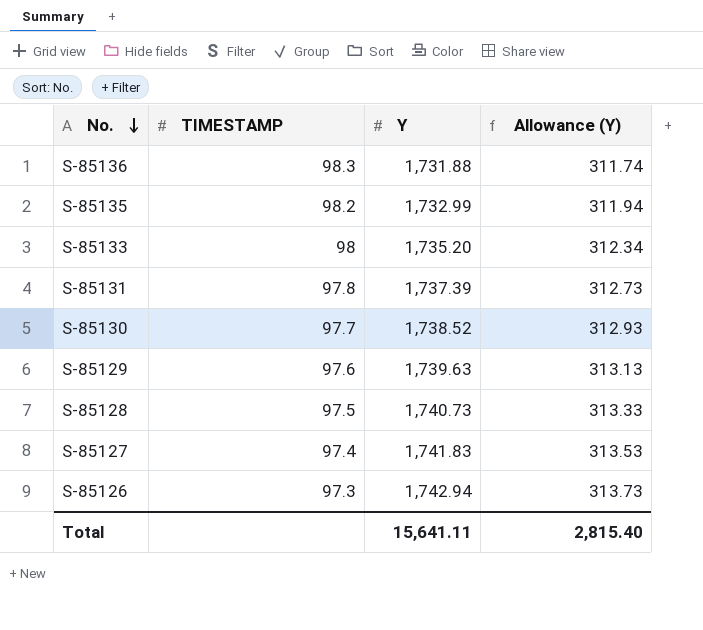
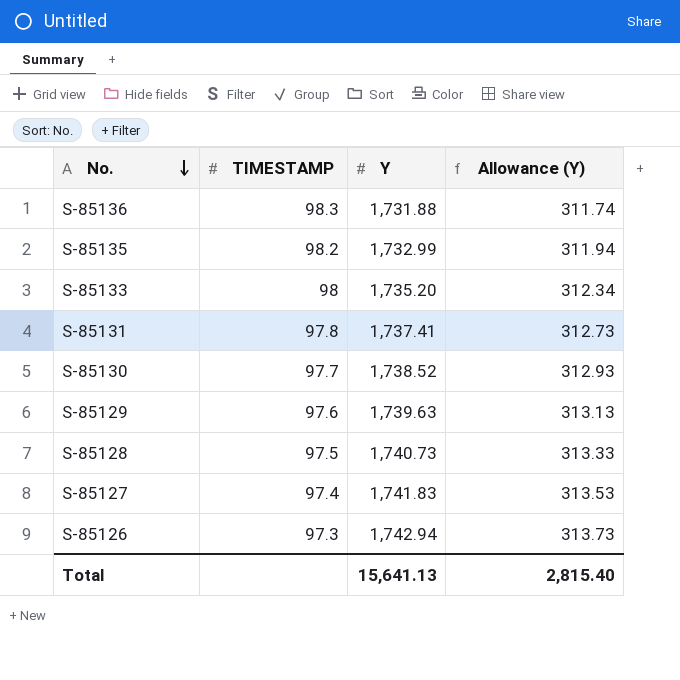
S-85131 | Y: 1,737.39 -> 1,737.41
Total | Y: 15,641.11 -> 15,641.13

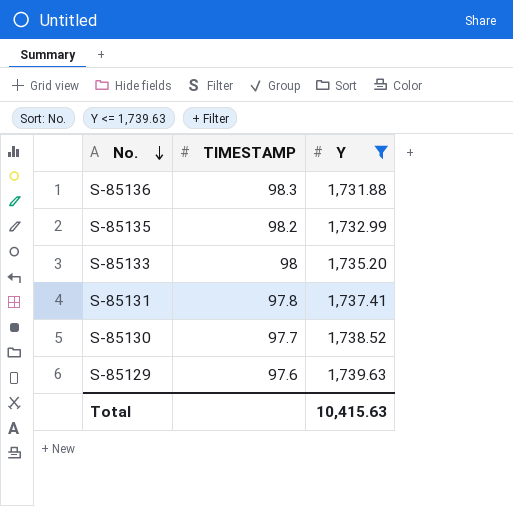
filter: none -> Y <= 1,739.63
column Allowance (Y) | formula: [Y] * 0.18 -> none
Total | Y: 15,641.13 -> 10,415.63

